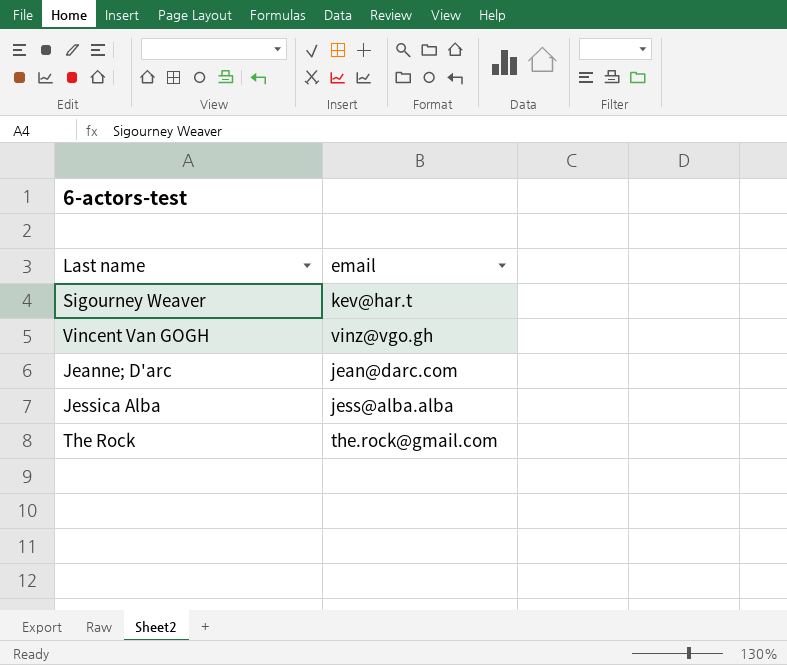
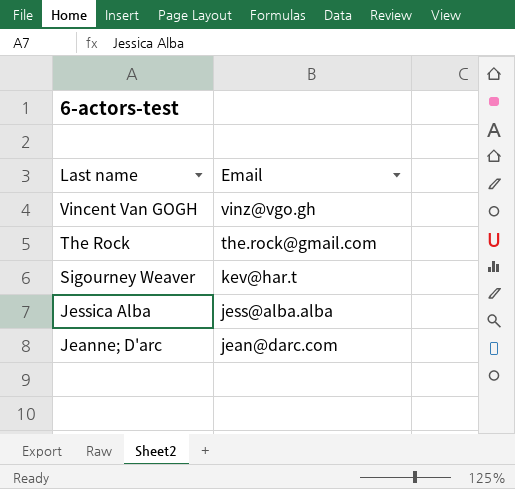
row order: none -> Last name descending
column name: email -> Email

